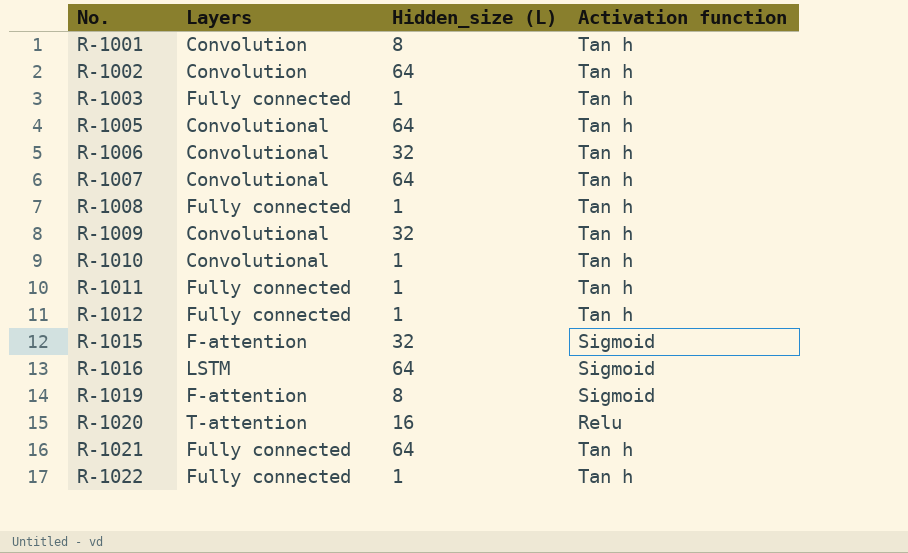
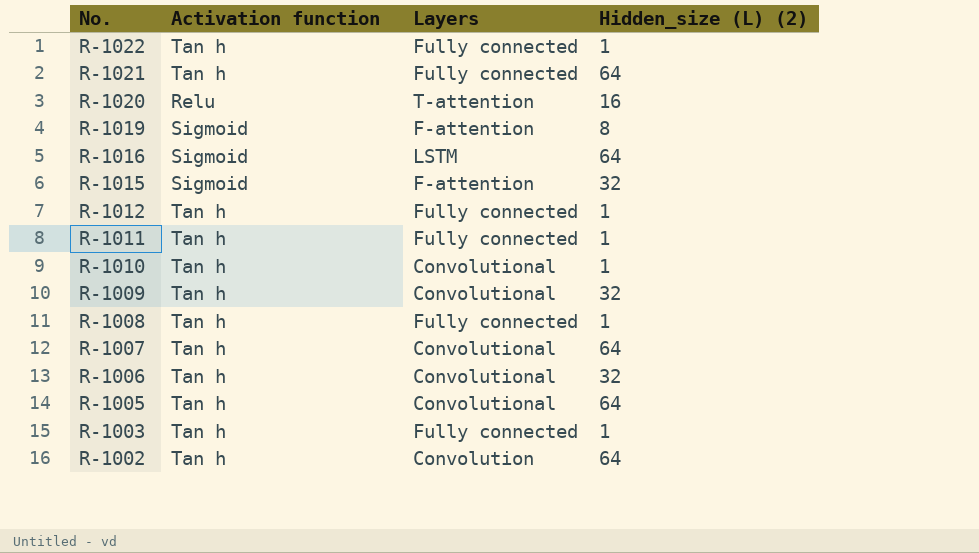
row order: No. ascending -> No. descending
column Activation function | position: 4 -> 2
column name: Hidden_size (L) -> Hidden_size (L) (2)
row R-1001: Convolution | 8 | Tan h -> none

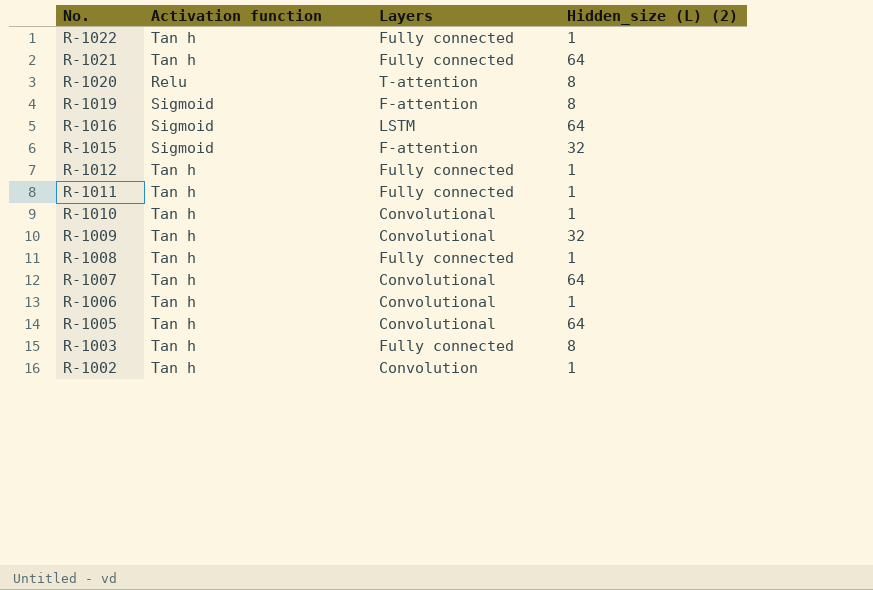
R-1020 | Hidden_size (L) (2): 16 -> 8
R-1006 | Hidden_size (L) (2): 32 -> 1
R-1003 | Hidden_size (L) (2): 1 -> 8
R-1002 | Hidden_size (L) (2): 64 -> 1

